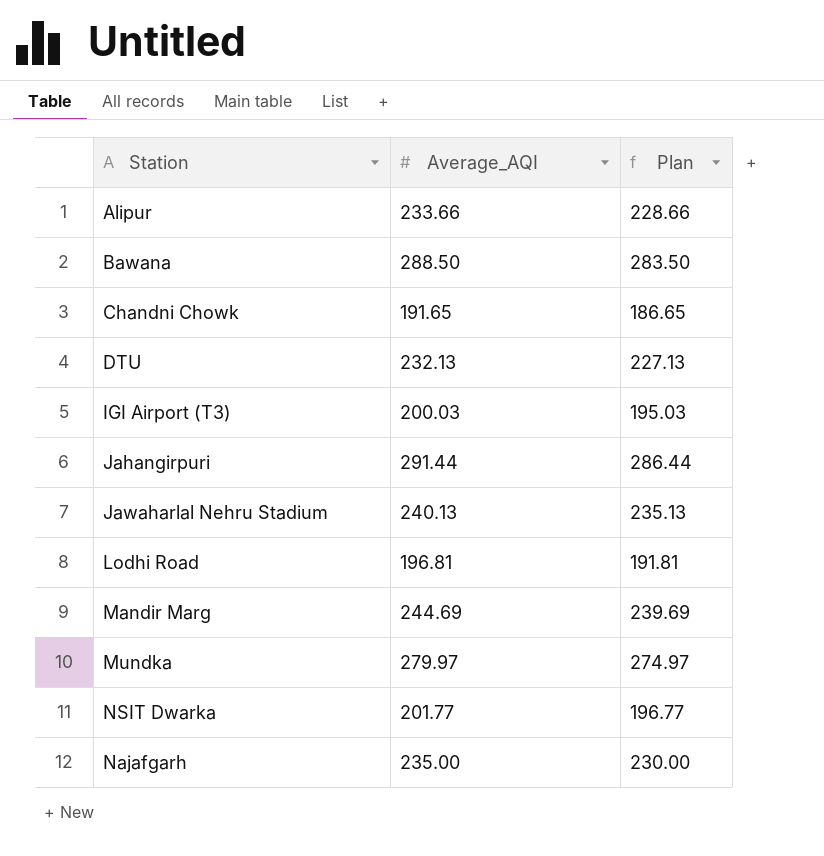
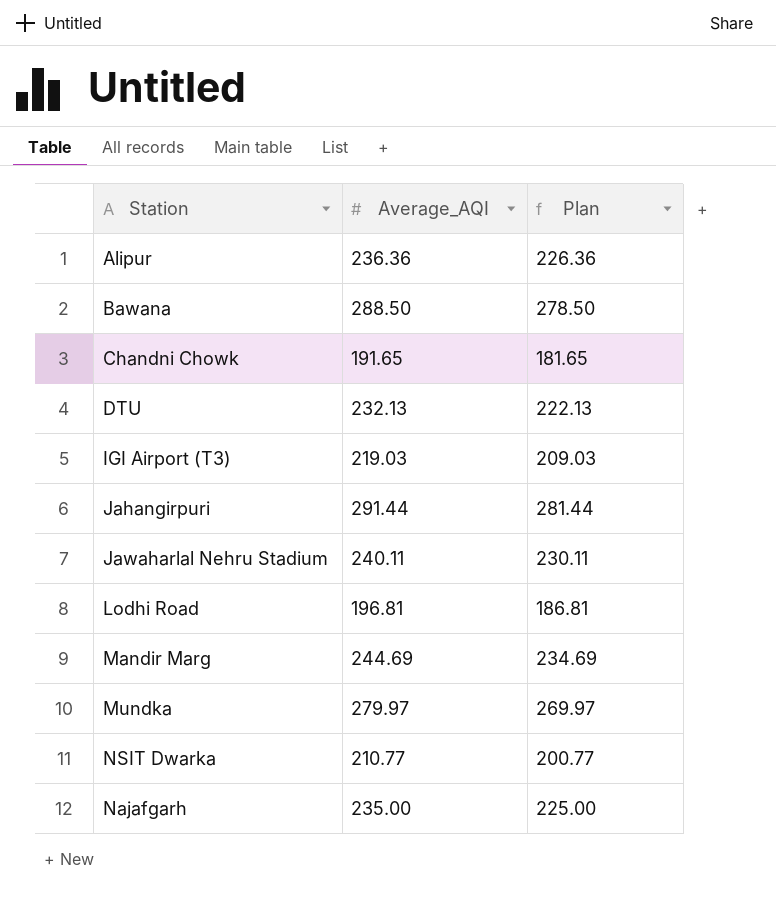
column Plan | formula: [Average_AQI] - 5 -> [Average_AQI] - 10
Alipur | Average_AQI: 233.66 -> 236.36
IGI Airport (T3) | Average_AQI: 200.03 -> 219.03
Jawaharlal Nehru Stadium | Average_AQI: 240.13 -> 240.11
NSIT Dwarka | Average_AQI: 201.77 -> 210.77

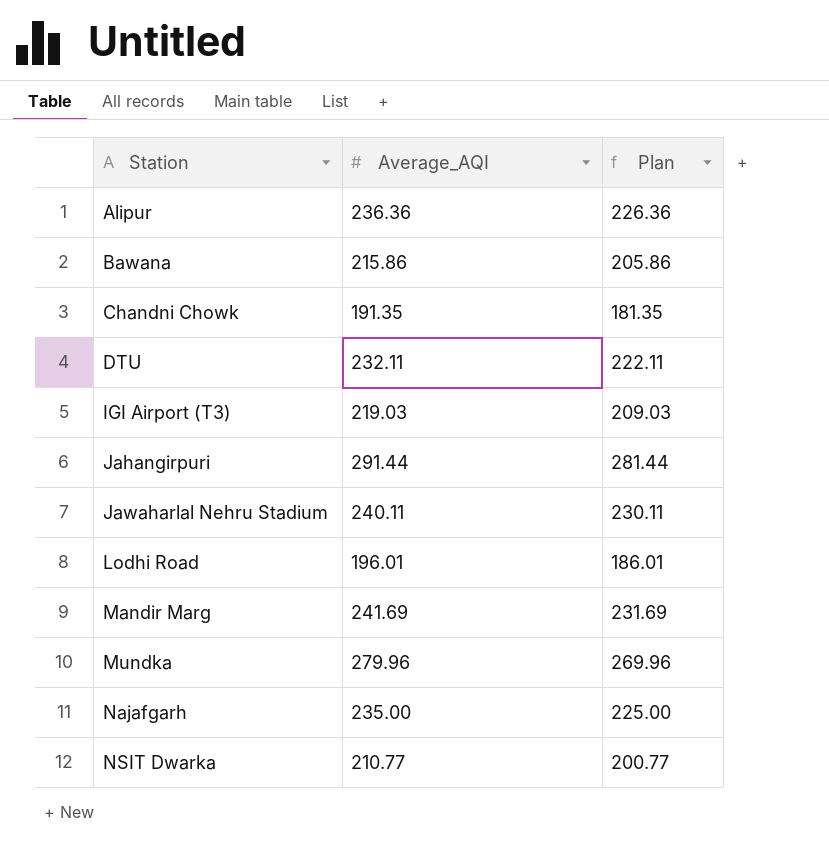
row order: none -> Station ascending
Bawana | Average_AQI: 288.50 -> 215.86
Bawana | Plan: 278.50 -> 205.86
Chandni Chowk | Average_AQI: 191.65 -> 191.35
Chandni Chowk | Plan: 181.65 -> 181.35
DTU | Average_AQI: 232.13 -> 232.11
DTU | Plan: 222.13 -> 222.11
Lodhi Road | Average_AQI: 196.81 -> 196.01
Lodhi Road | Plan: 186.81 -> 186.01
Mandir Marg | Average_AQI: 244.69 -> 241.69
Mandir Marg | Plan: 234.69 -> 231.69
Mundka | Average_AQI: 279.97 -> 279.96
Mundka | Plan: 269.97 -> 269.96

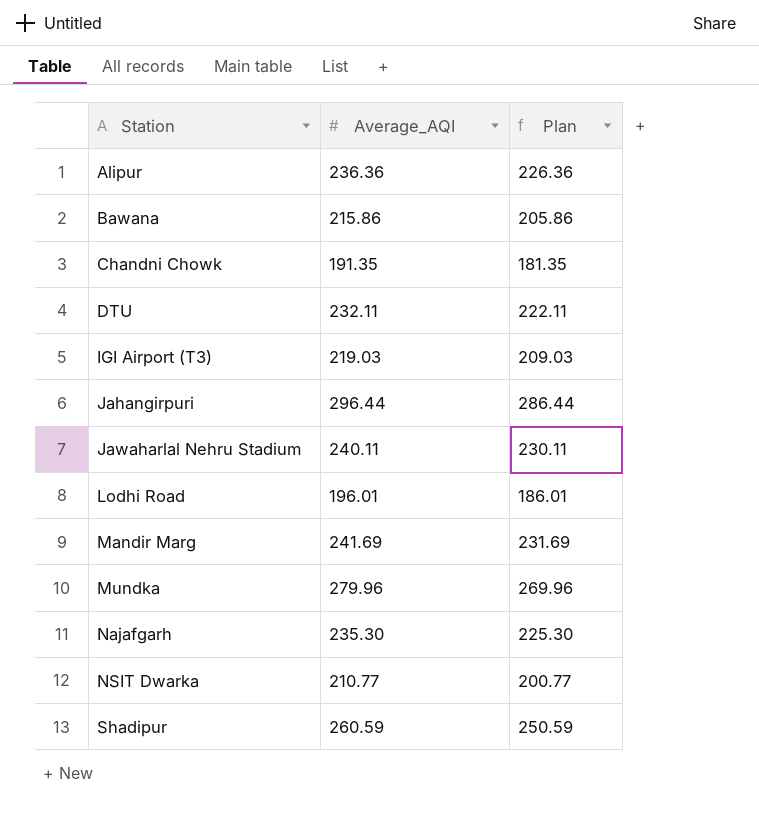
Jahangirpuri | Average_AQI: 291.44 -> 296.44
Jahangirpuri | Plan: 281.44 -> 286.44
Najafgarh | Average_AQI: 235.00 -> 235.30
Najafgarh | Plan: 225.00 -> 225.30
row Shadipur: none -> 260.59 | 250.59

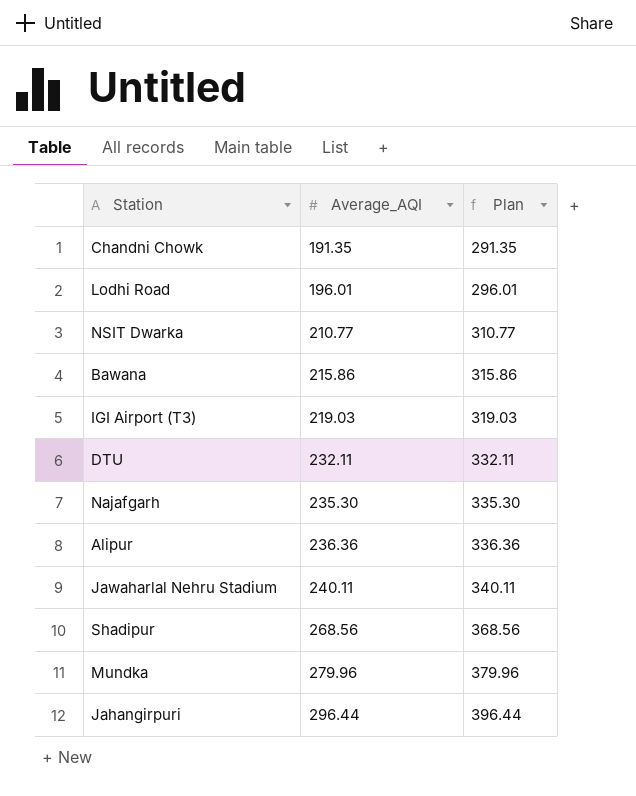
row order: Station ascending -> Average_AQI ascending
column Plan | formula: [Average_AQI] - 10 -> [Average_AQI] + 100
row Mandir Marg: 241.69 | 231.69 -> none
Shadipur | Average_AQI: 260.59 -> 268.56

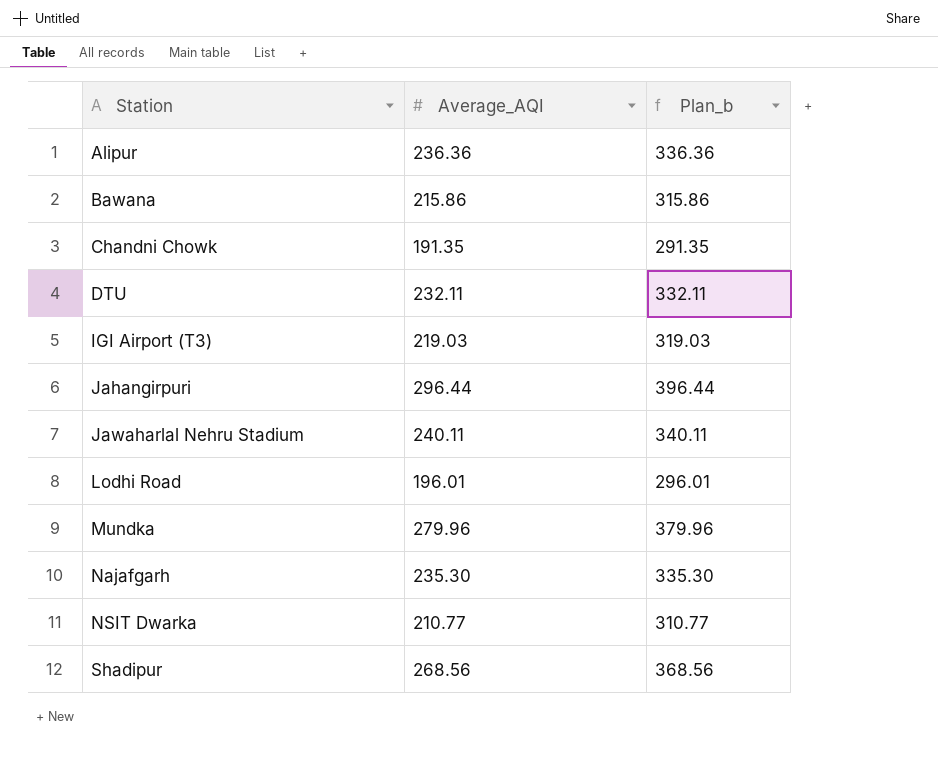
row order: Average_AQI ascending -> Station ascending
column name: Plan -> Plan_b

